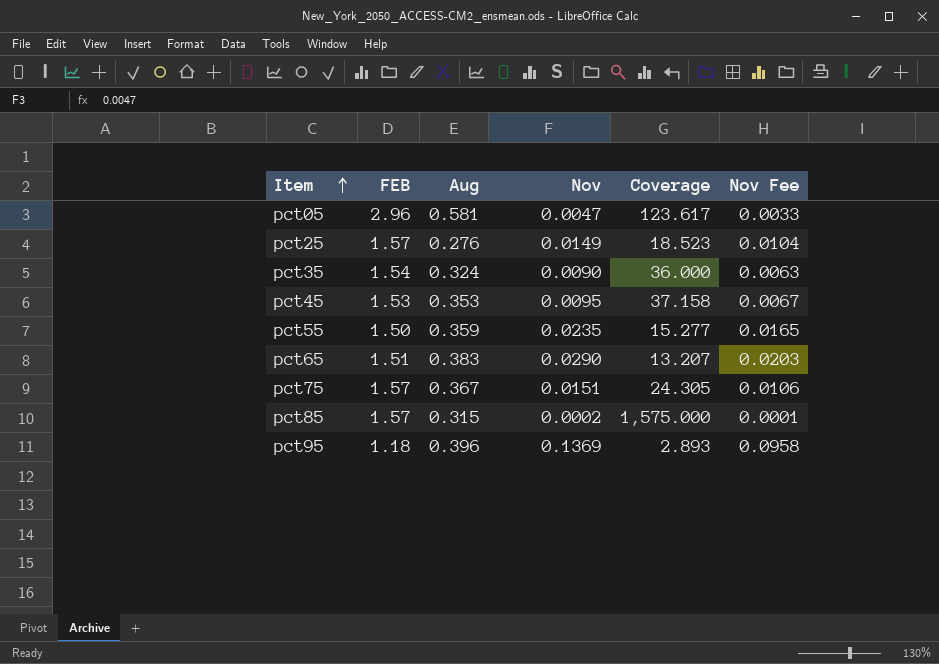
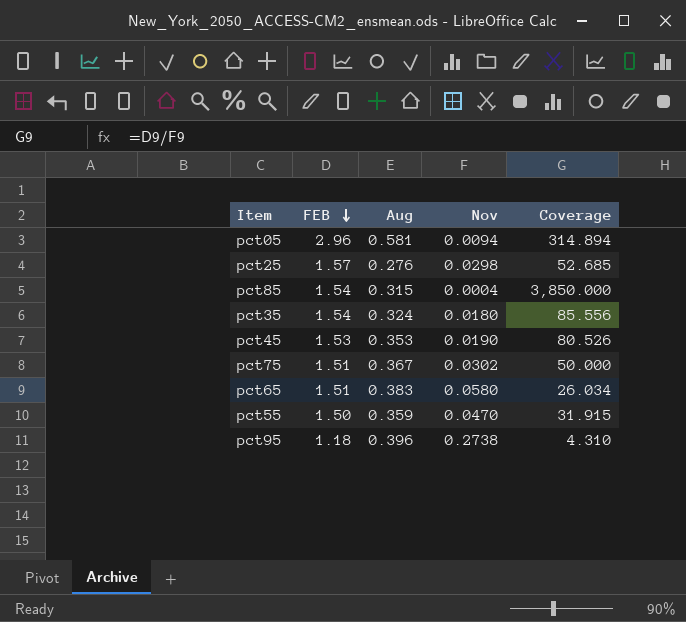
row order: Item ascending -> FEB descending
column Nov Fee | formula: [Nov] * 0.7 -> none
column Coverage | formula: [Aug] / [Nov] -> [FEB] / [Nov]
pct05 | Nov: 0.0047 -> 0.0094
pct25 | Nov: 0.0149 -> 0.0298
pct85 | FEB: 1.57 -> 1.54
pct85 | Nov: 0.0002 -> 0.0004
pct35 | Nov: 0.0090 -> 0.0180
pct45 | Nov: 0.0095 -> 0.0190
pct75 | FEB: 1.57 -> 1.51
pct75 | Nov: 0.0151 -> 0.0302
pct65 | Nov: 0.0290 -> 0.0580
pct55 | Nov: 0.0235 -> 0.0470
pct95 | Nov: 0.1369 -> 0.2738

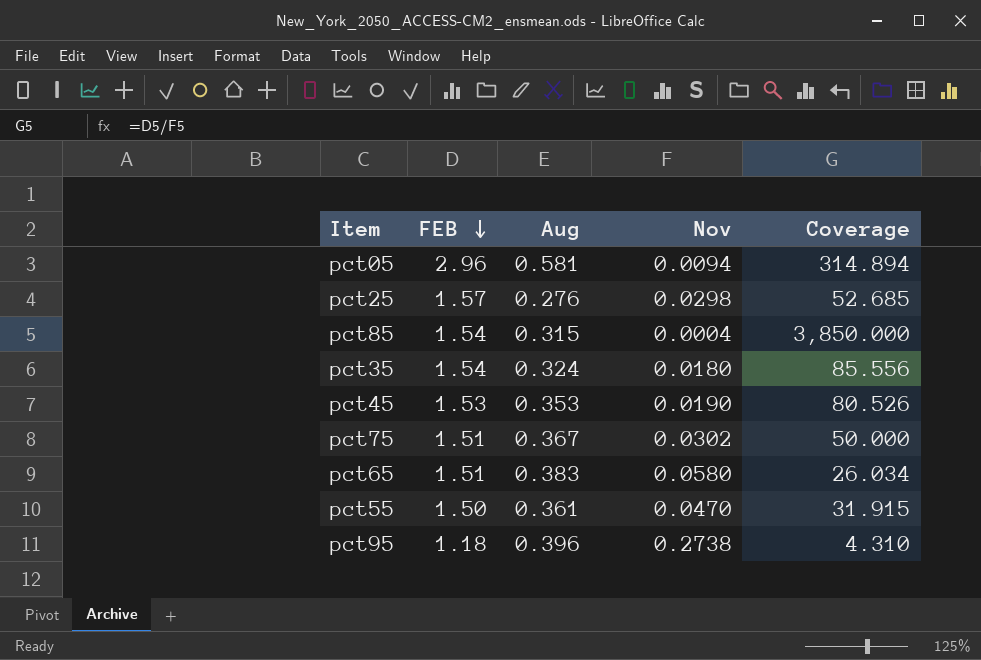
pct55 | Aug: 0.359 -> 0.361

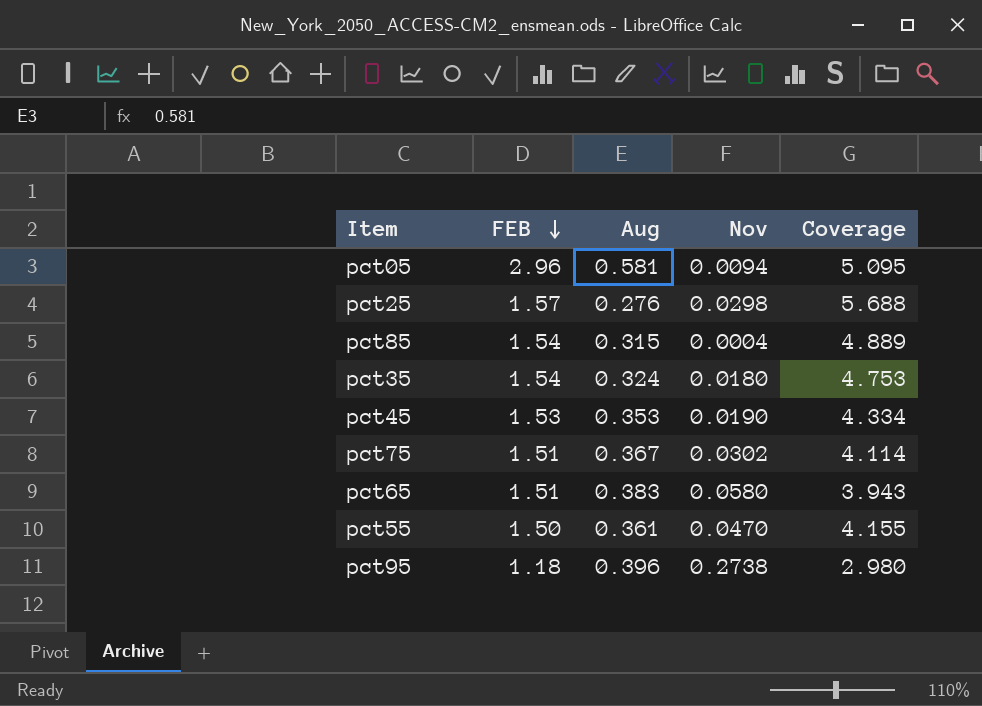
column Coverage | formula: [FEB] / [Nov] -> [FEB] / [Aug]

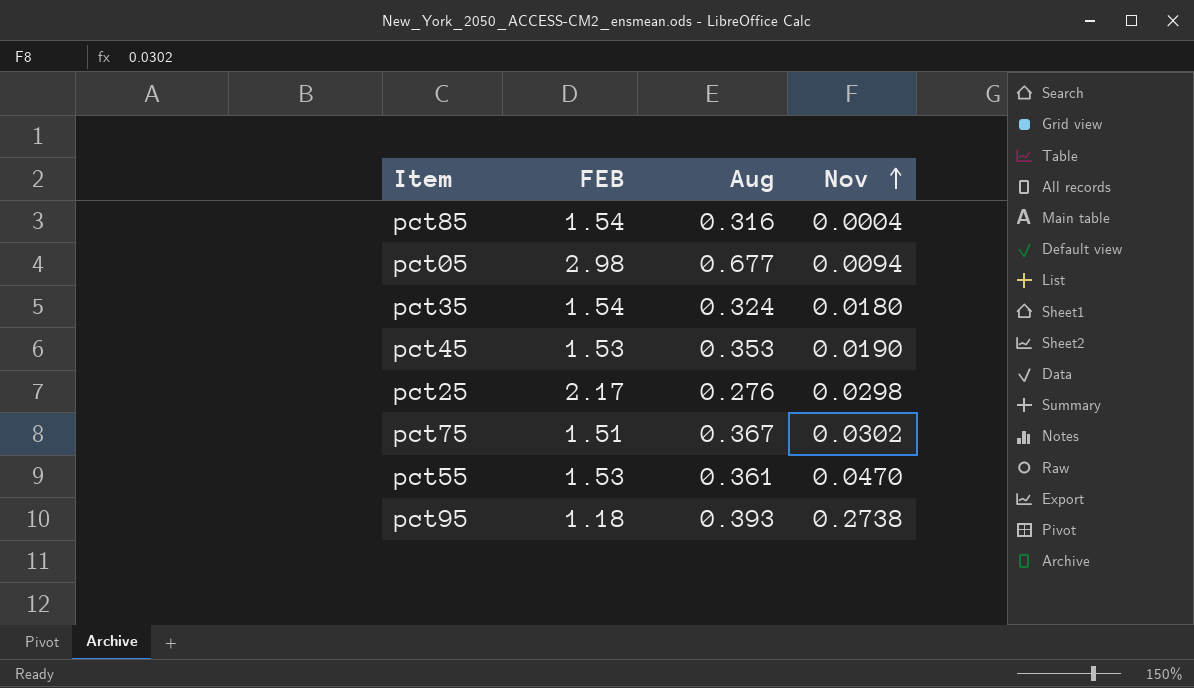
row order: FEB descending -> Nov ascending
column Coverage | formula: [FEB] / [Aug] -> none
row pct65: 1.51 | 0.383 | 0.0580 | 3.943 -> none
pct85 | Aug: 0.315 -> 0.316
pct05 | FEB: 2.96 -> 2.98
pct05 | Aug: 0.581 -> 0.677
pct25 | FEB: 1.57 -> 2.17
pct55 | FEB: 1.50 -> 1.53
pct95 | Aug: 0.396 -> 0.393

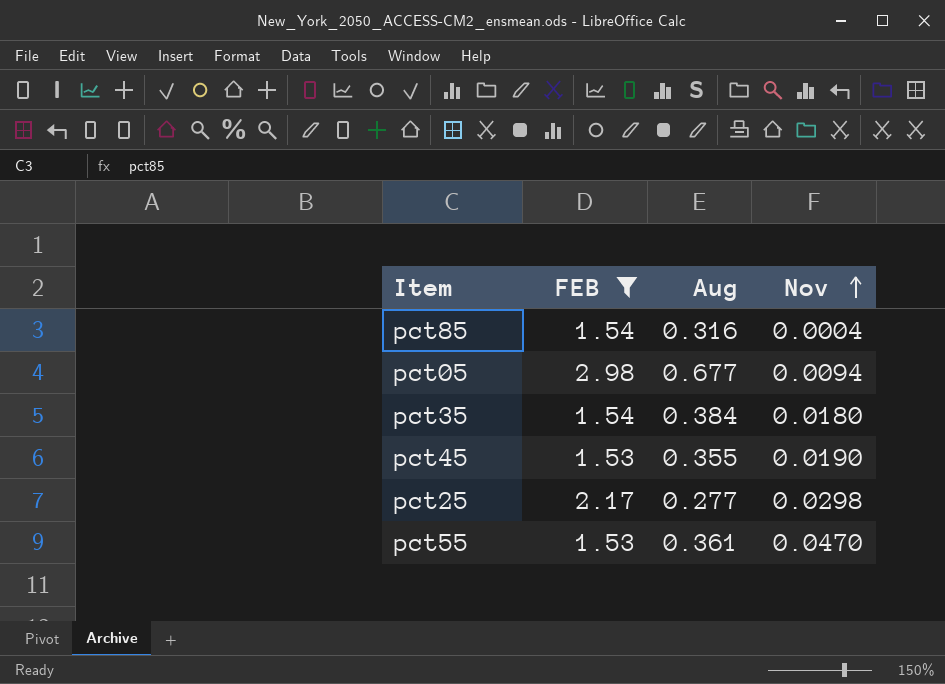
filter: none -> FEB >= 1.53
pct35 | Aug: 0.324 -> 0.384
pct45 | Aug: 0.353 -> 0.355
pct25 | Aug: 0.276 -> 0.277

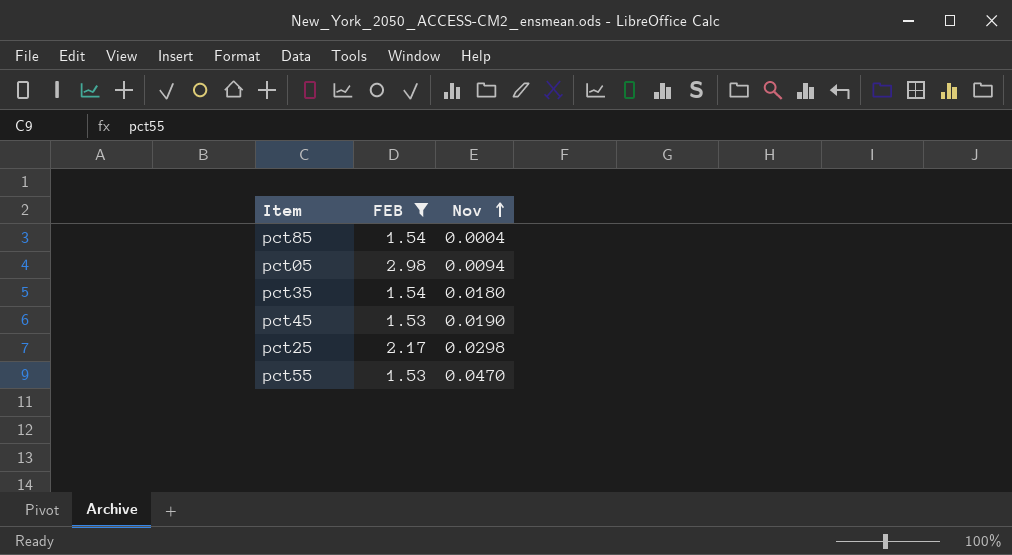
column Aug | position: 3 -> none

